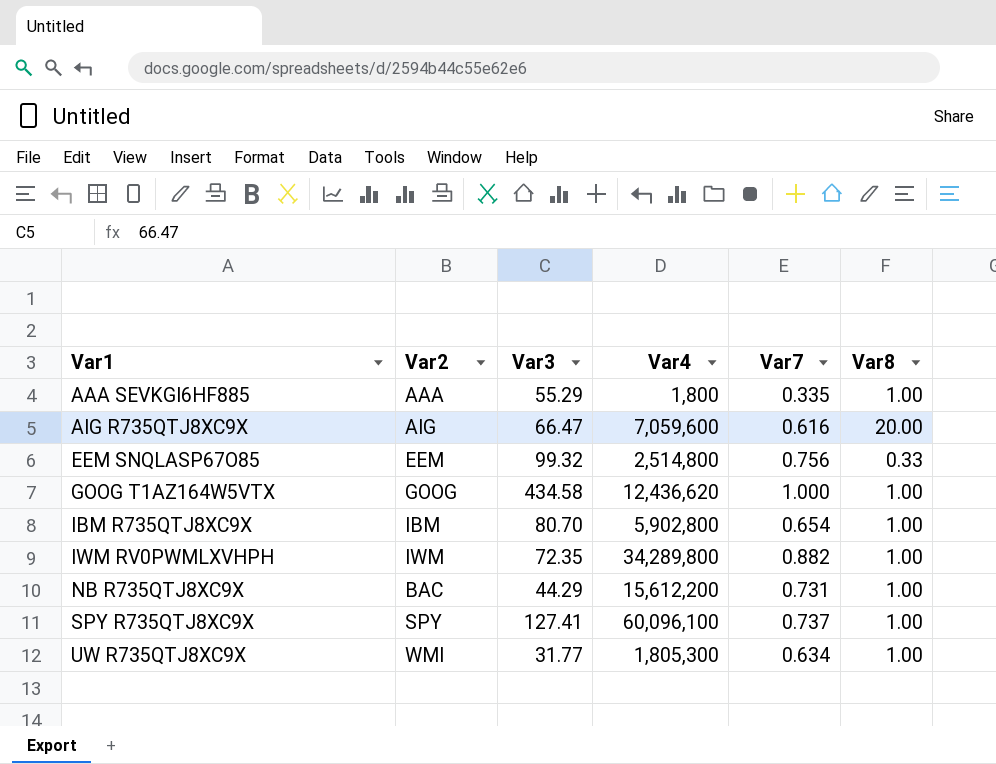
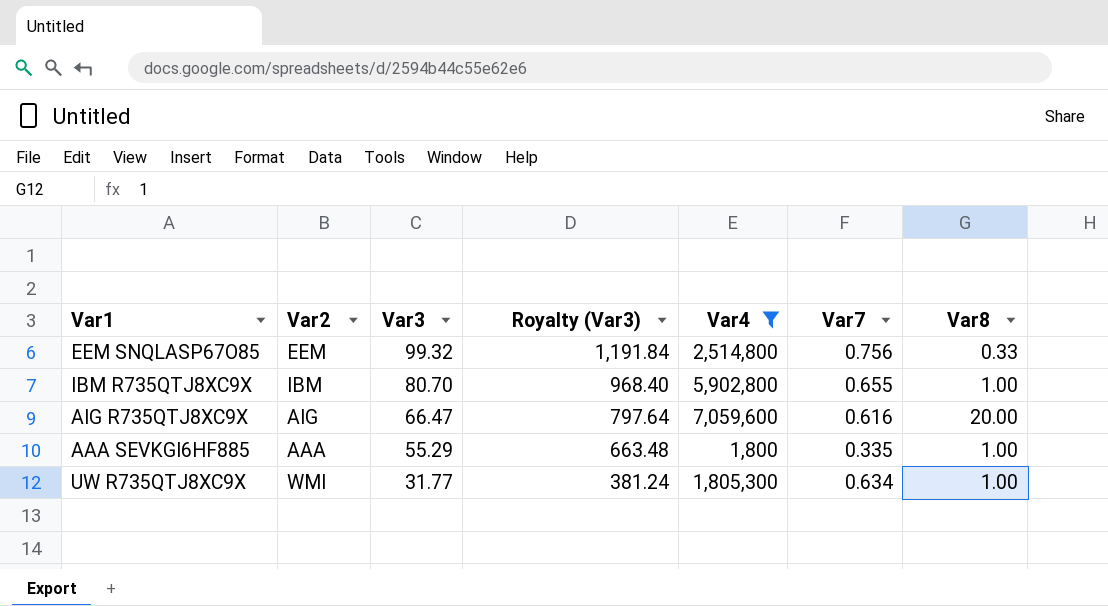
filter: none -> Var4 <= 7,059,600
row order: Var1 ascending -> Var3 descending
column Royalty (Var3) | formula: none -> [Var3] * 12
IBM R735QTJ8XC9X | Var7: 0.654 -> 0.655

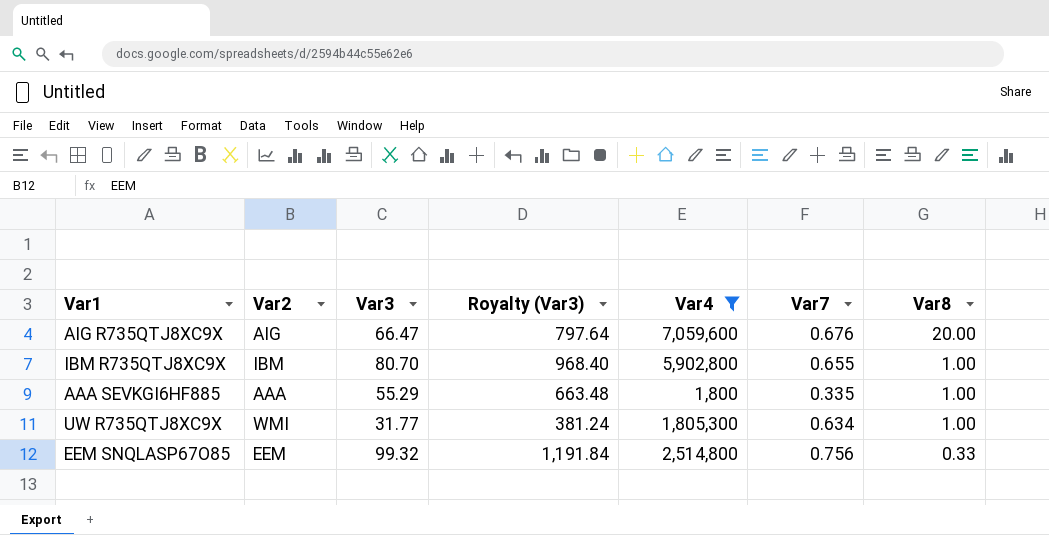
row order: Var3 descending -> Var8 descending
AIG R735QTJ8XC9X | Var7: 0.616 -> 0.676

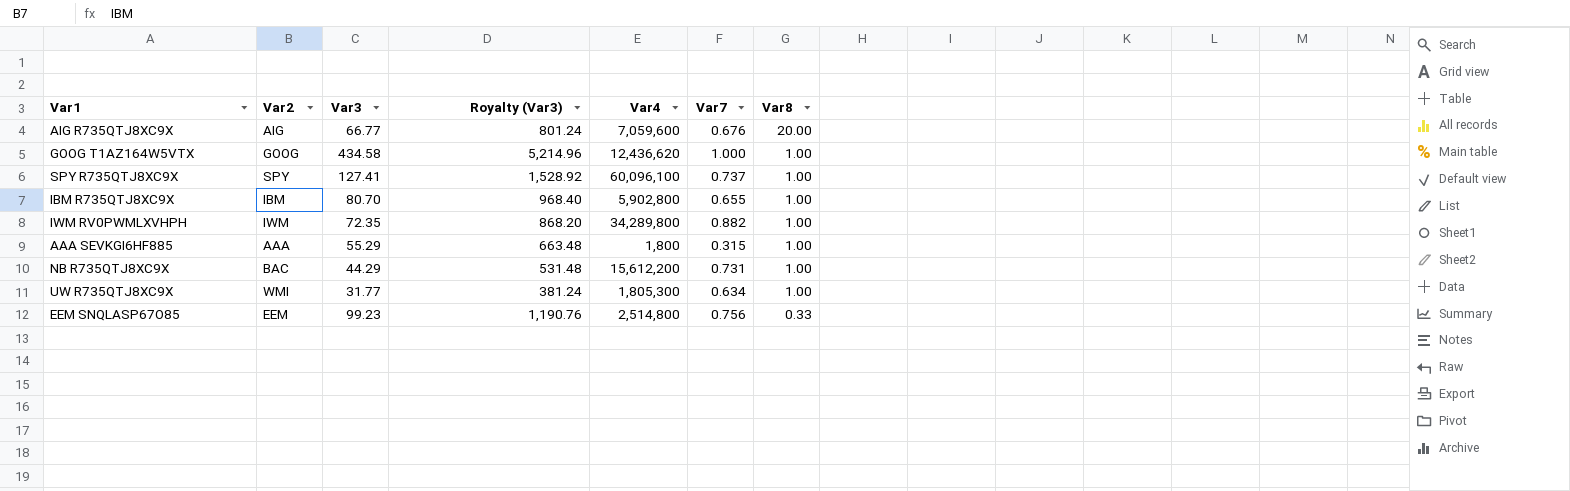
filter: Var4 <= 7,059,600 -> none
AIG R735QTJ8XC9X | Var3: 66.47 -> 66.77
AIG R735QTJ8XC9X | Royalty (Var3): 797.64 -> 801.24
AAA SEVKGI6HF885 | Var7: 0.335 -> 0.315
EEM SNQLASP67O85 | Var3: 99.32 -> 99.23
EEM SNQLASP67O85 | Royalty (Var3): 1,191.84 -> 1,190.76

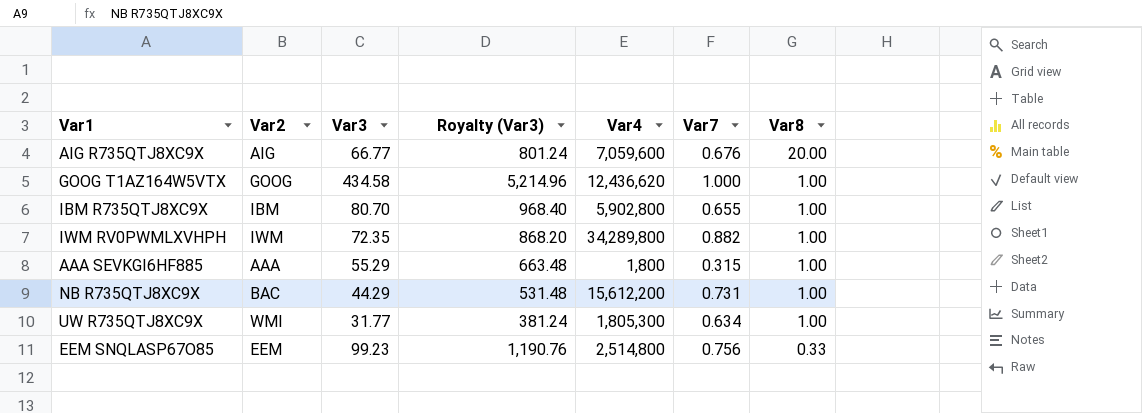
row SPY R735QTJ8XC9X: SPY | 127.41 | 1,528.92 | 60,096,100 | 0.737 | 1.00 -> none

